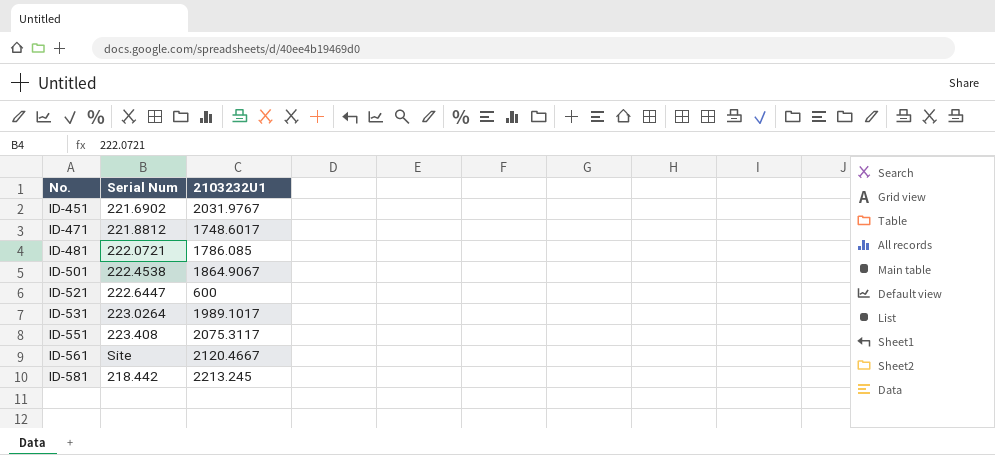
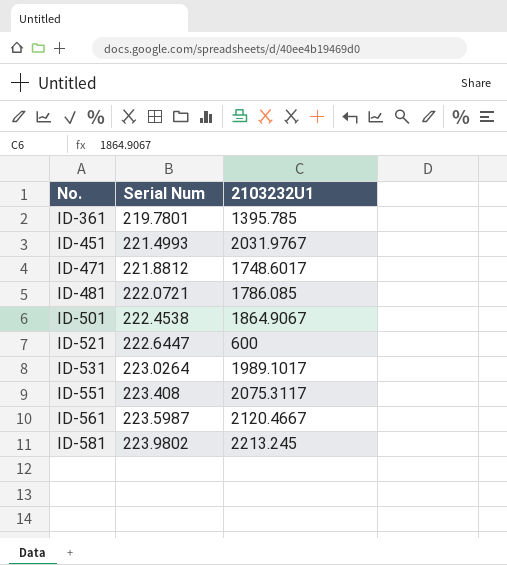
row ID-361: none -> 219.7801 | 1395.785
ID-451 | Serial Num: 221.6902 -> 221.4993
ID-561 | Serial Num: Site -> 223.5987
ID-581 | Serial Num: 218.442 -> 223.9802

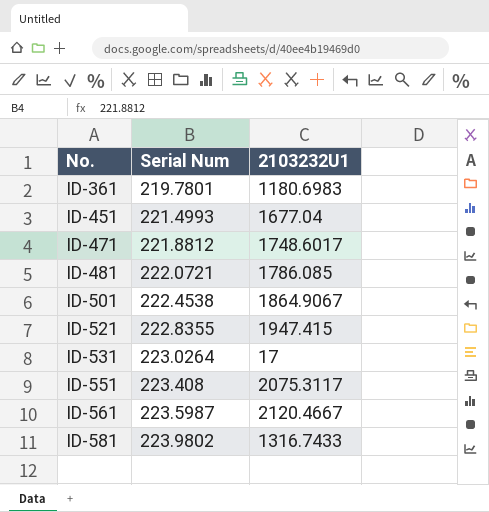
ID-361 | 2103232U1: 1395.785 -> 1180.6983
ID-451 | 2103232U1: 2031.9767 -> 1677.04
ID-521 | Serial Num: 222.6447 -> 222.8355
ID-521 | 2103232U1: 600 -> 1947.415
ID-531 | 2103232U1: 1989.1017 -> 17
ID-581 | 2103232U1: 2213.245 -> 1316.7433

